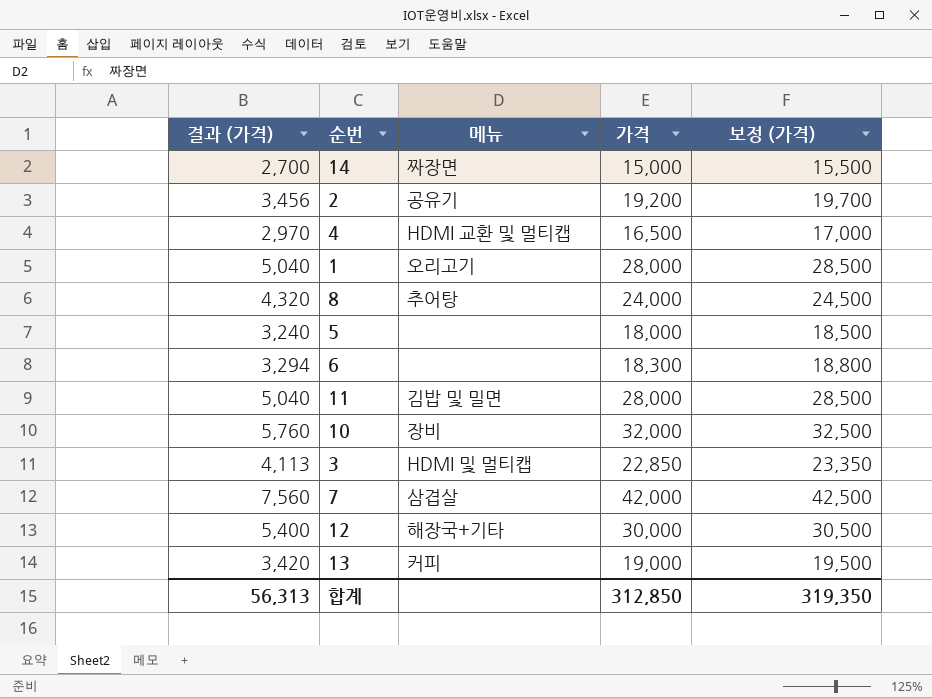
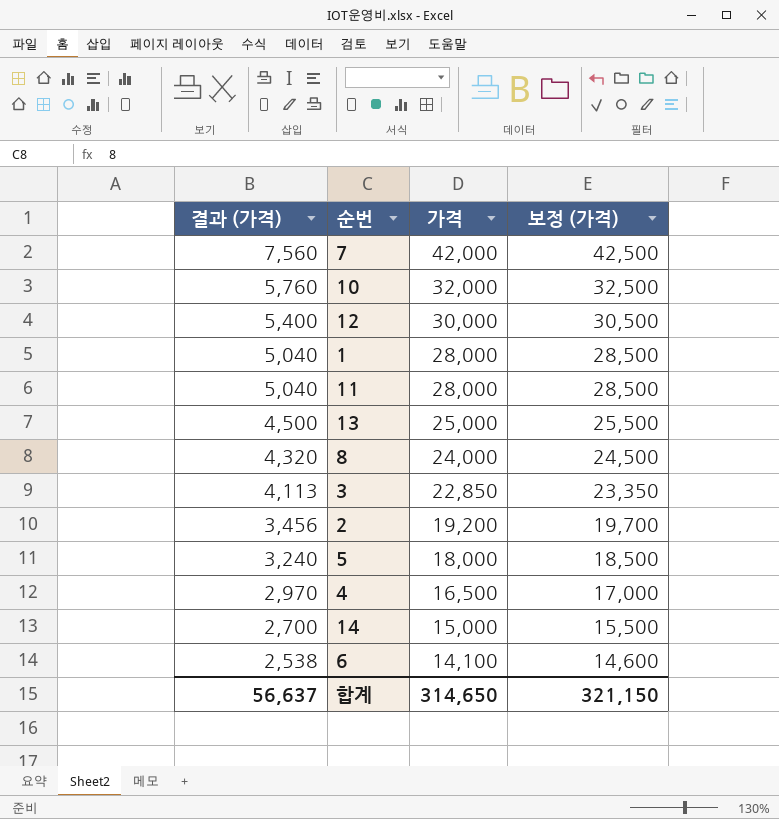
row order: none -> 결과 (가격) descending
column 메뉴 | position: 3 -> none
13 | 결과 (가격): 3,420 -> 4,500
13 | 가격: 19,000 -> 25,000
13 | 보정 (가격): 19,500 -> 25,500
6 | 결과 (가격): 3,294 -> 2,538
6 | 가격: 18,300 -> 14,100
6 | 보정 (가격): 18,800 -> 14,600
합계 | 결과 (가격): 56,313 -> 56,637
합계 | 가격: 312,850 -> 314,650
합계 | 보정 (가격): 319,350 -> 321,150

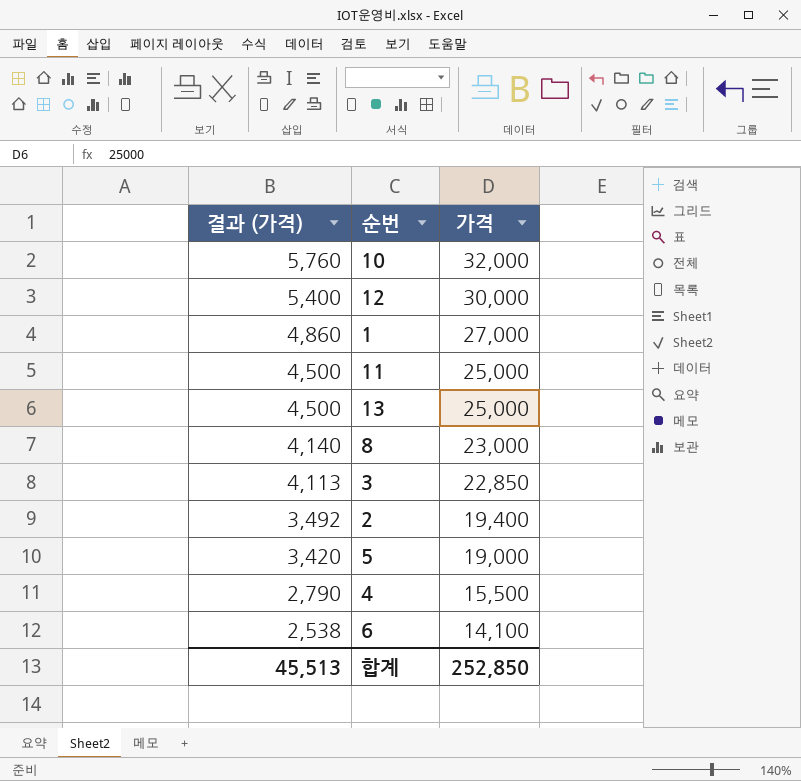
column 보정 (가격) | formula: [가격] + 500 -> none
row 7: 7,560 | 42,000 | 42,500 -> none
row 14: 2,700 | 15,000 | 15,500 -> none
1 | 결과 (가격): 5,040 -> 4,860
1 | 가격: 28,000 -> 27,000
11 | 결과 (가격): 5,040 -> 4,500
11 | 가격: 28,000 -> 25,000
8 | 결과 (가격): 4,320 -> 4,140
8 | 가격: 24,000 -> 23,000
2 | 결과 (가격): 3,456 -> 3,492
2 | 가격: 19,200 -> 19,400
5 | 결과 (가격): 3,240 -> 3,420
5 | 가격: 18,000 -> 19,000
4 | 결과 (가격): 2,970 -> 2,790
4 | 가격: 16,500 -> 15,500
합계 | 결과 (가격): 56,637 -> 45,513
합계 | 가격: 314,650 -> 252,850

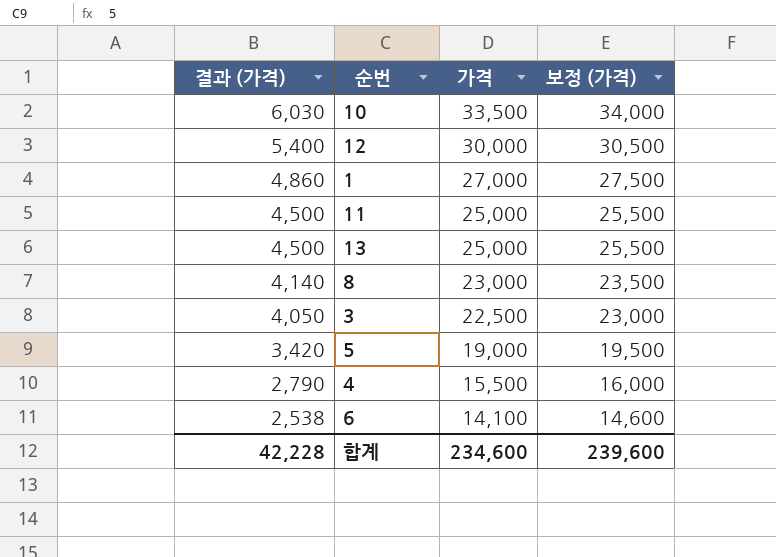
column 보정 (가격) | formula: none -> [가격] + 500
row 2: 3,492 | 19,400 -> none
10 | 결과 (가격): 5,760 -> 6,030
10 | 가격: 32,000 -> 33,500
3 | 결과 (가격): 4,113 -> 4,050
3 | 가격: 22,850 -> 22,500
합계 | 결과 (가격): 45,513 -> 42,228
합계 | 가격: 252,850 -> 234,600

